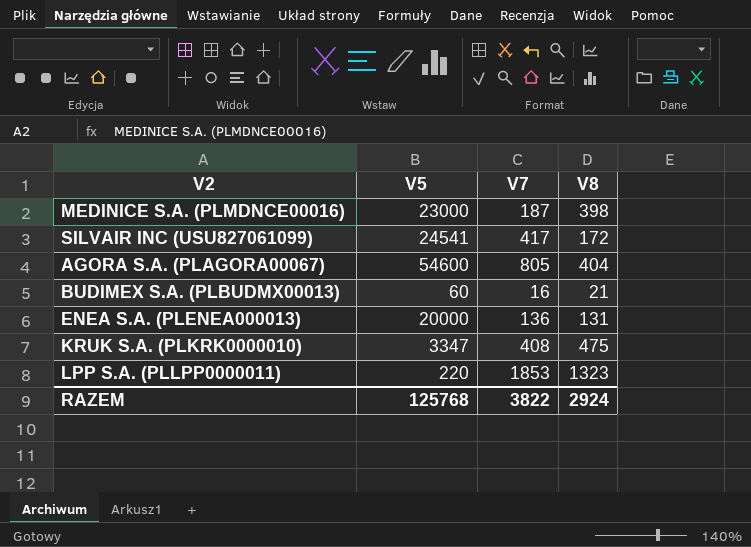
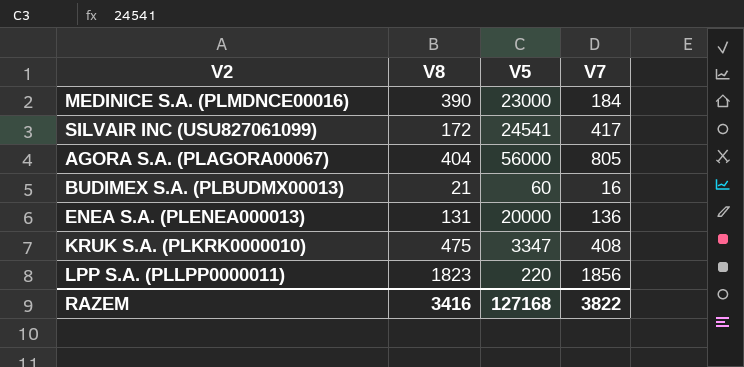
column V8 | position: 4 -> 2
MEDINICE S.A. (PLMDNCE00016) | V8: 398 -> 390
MEDINICE S.A. (PLMDNCE00016) | V7: 187 -> 184
AGORA S.A. (PLAGORA00067) | V5: 54600 -> 56000
LPP S.A. (PLLPP0000011) | V8: 1323 -> 1823
LPP S.A. (PLLPP0000011) | V7: 1853 -> 1856
RAZEM | V8: 2924 -> 3416
RAZEM | V5: 125768 -> 127168

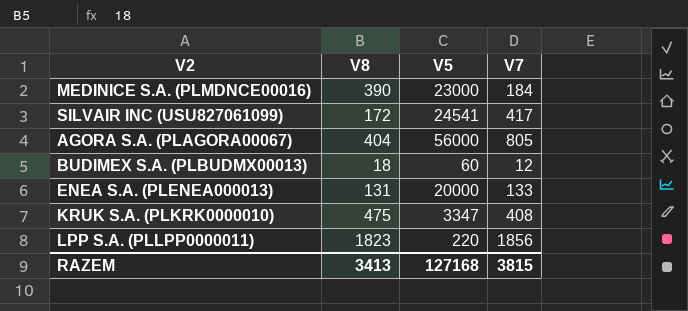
BUDIMEX S.A. (PLBUDMX00013) | V8: 21 -> 18
BUDIMEX S.A. (PLBUDMX00013) | V7: 16 -> 12
ENEA S.A. (PLENEA000013) | V7: 136 -> 133
RAZEM | V8: 3416 -> 3413
RAZEM | V7: 3822 -> 3815

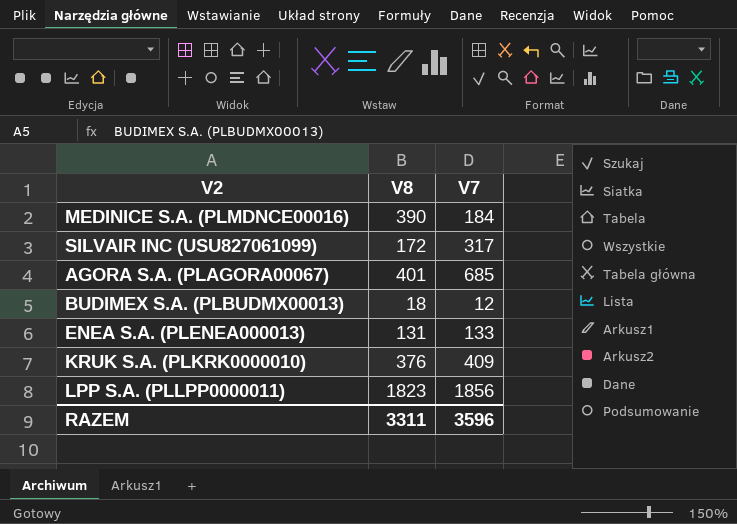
column V5 | position: 3 -> none
SILVAIR INC (USU827061099) | V7: 417 -> 317
AGORA S.A. (PLAGORA00067) | V8: 404 -> 401
AGORA S.A. (PLAGORA00067) | V7: 805 -> 685
KRUK S.A. (PLKRK0000010) | V8: 475 -> 376
KRUK S.A. (PLKRK0000010) | V7: 408 -> 409
RAZEM | V8: 3413 -> 3311
RAZEM | V7: 3815 -> 3596

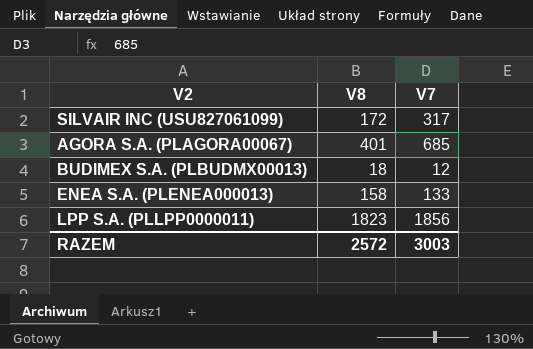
row MEDINICE S.A. (PLMDNCE00016): 390 | 184 -> none
row KRUK S.A. (PLKRK0000010): 376 | 409 -> none
ENEA S.A. (PLENEA000013) | V8: 131 -> 158
RAZEM | V8: 3311 -> 2572
RAZEM | V7: 3596 -> 3003

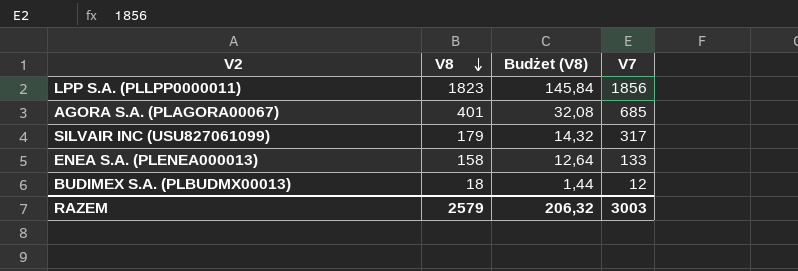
row order: none -> V8 descending
column Budżet (V8) | formula: none -> [V8] * 0,08
SILVAIR INC (USU827061099) | V8: 172 -> 179
RAZEM | V8: 2572 -> 2579

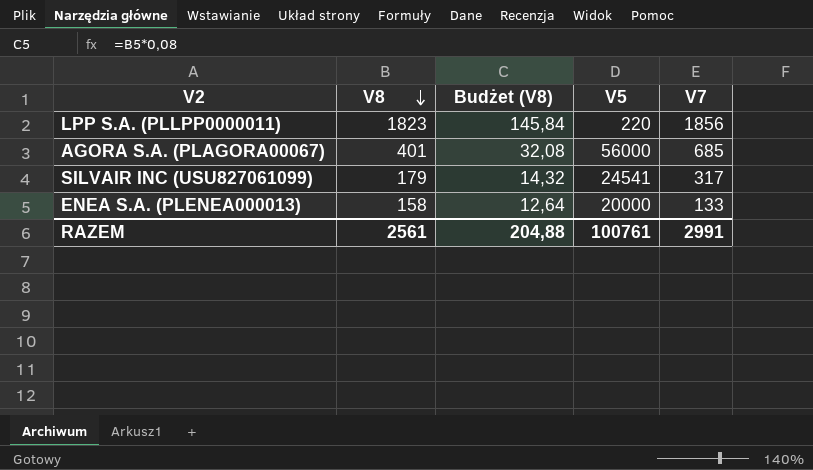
column V5 | position: none -> 4
row BUDIMEX S.A. (PLBUDMX00013): 18 | 1,44 | 12 -> none
RAZEM | V8: 2579 -> 2561
RAZEM | Budżet (V8): 206,32 -> 204,88
RAZEM | V7: 3003 -> 2991

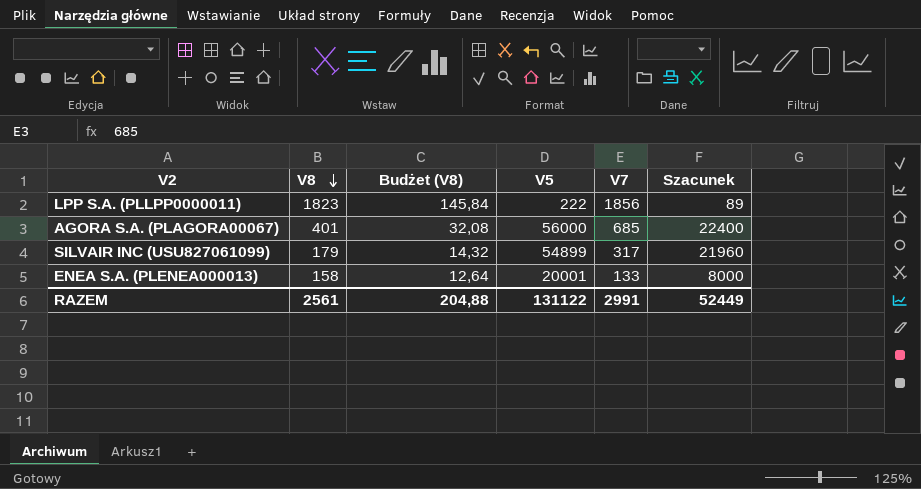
column Szacunek | formula: none -> [V5] * 0,4
LPP S.A. (PLLPP0000011) | V5: 220 -> 222
SILVAIR INC (USU827061099) | V5: 24541 -> 54899
ENEA S.A. (PLENEA000013) | V5: 20000 -> 20001
RAZEM | V5: 100761 -> 131122

